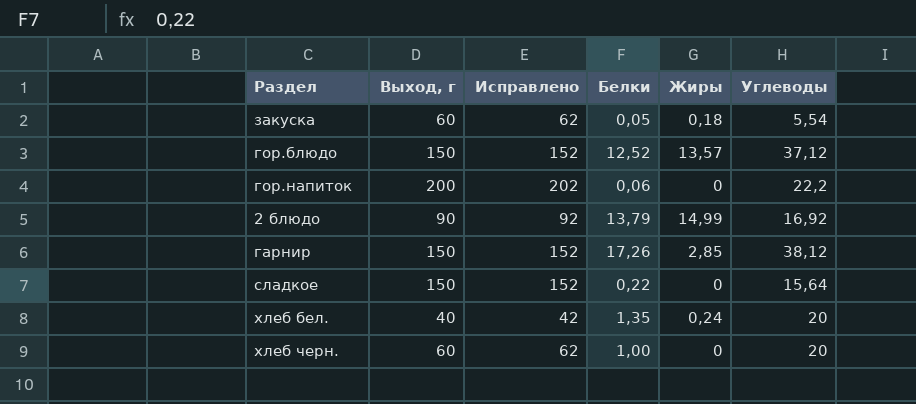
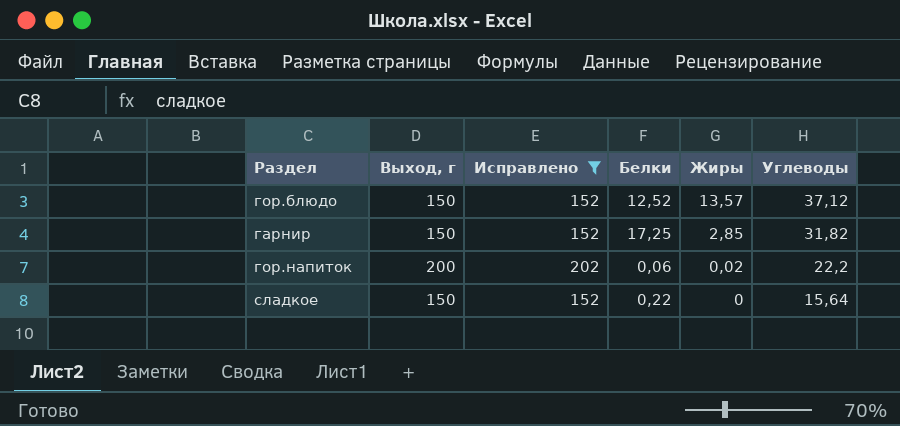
filter: none -> Исправлено >= 152
row order: none -> Жиры descending
гарнир | Белки: 17,26 -> 17,25
гарнир | Углеводы: 38,12 -> 31,82
гор.напиток | Жиры: 0 -> 0,02

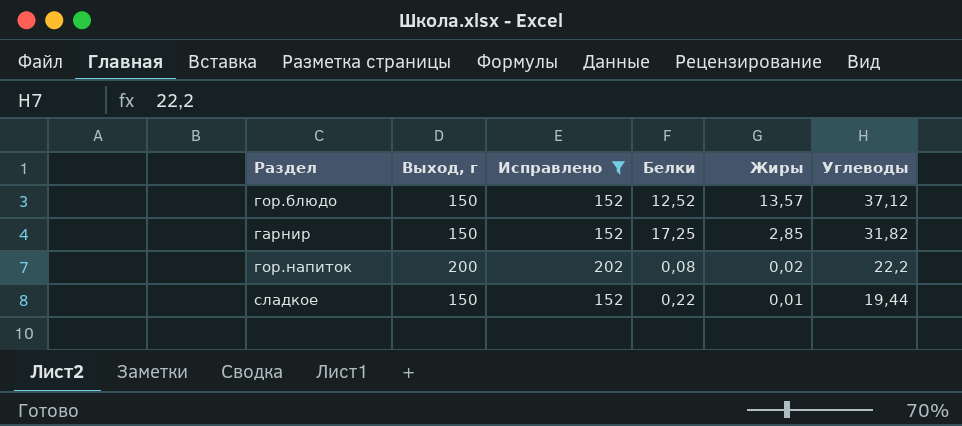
гор.напиток | Белки: 0,06 -> 0,08
сладкое | Жиры: 0 -> 0,01
сладкое | Углеводы: 15,64 -> 19,44

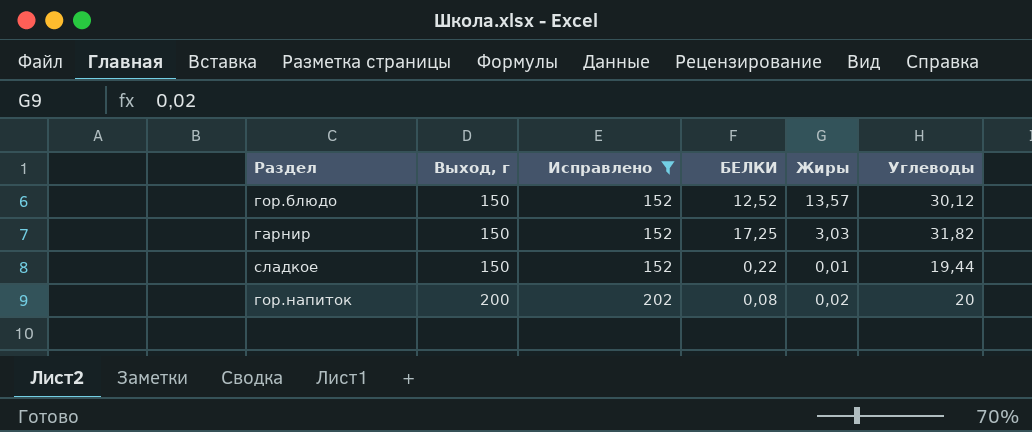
row order: Жиры descending -> Выход, г ascending
column name: Белки -> БЕЛКИ
гор.блюдо | Углеводы: 37,12 -> 30,12
гарнир | Жиры: 2,85 -> 3,03
гор.напиток | Углеводы: 22,2 -> 20

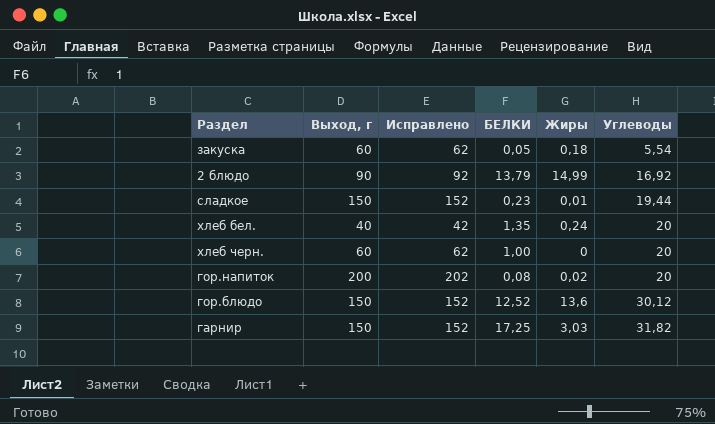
filter: Исправлено >= 152 -> none
row order: Выход, г ascending -> Углеводы ascending
сладкое | БЕЛКИ: 0,22 -> 0,23
гор.блюдо | Жиры: 13,57 -> 13,6

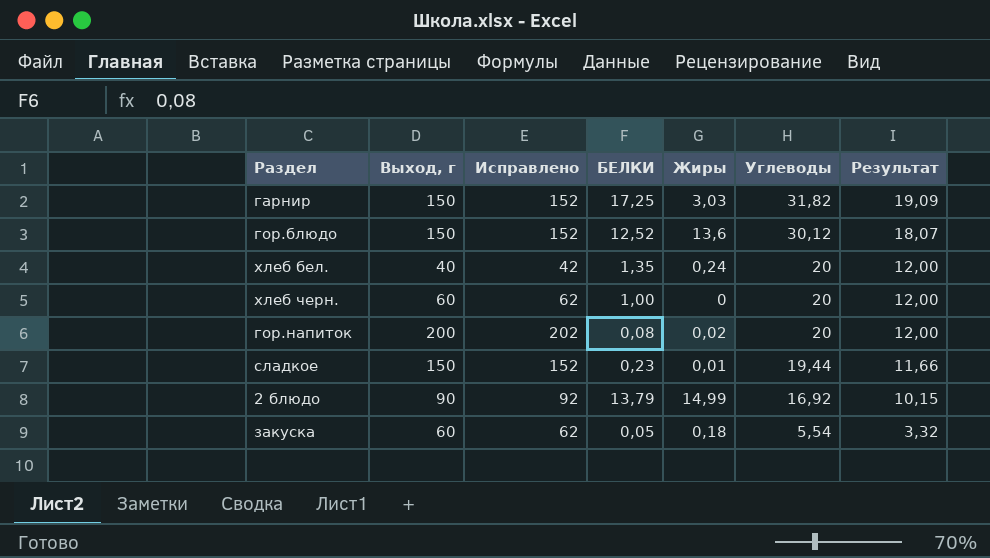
row order: Углеводы ascending -> Углеводы descending
column Результат | formula: none -> [Углеводы] * 0,6

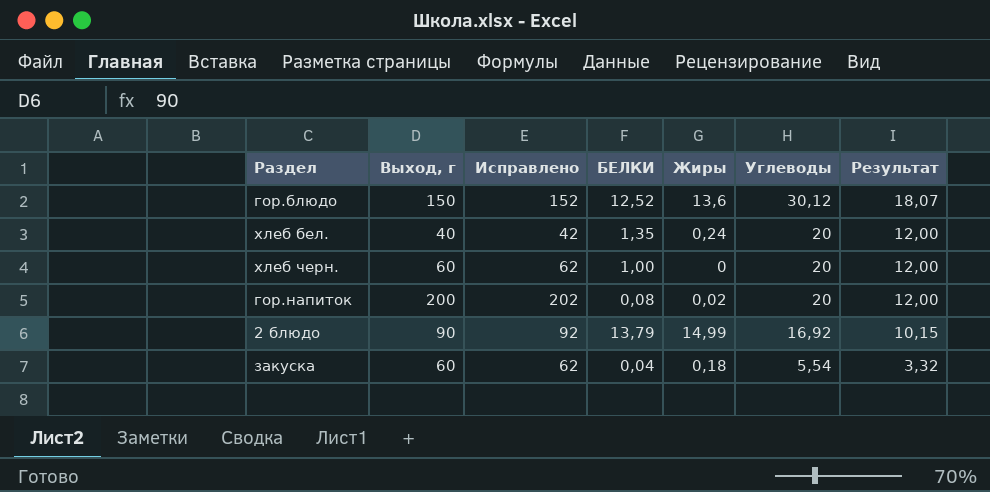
row гарнир: 150 | 152 | 17,25 | 3,03 | 31,82 | 19,09 -> none
row сладкое: 150 | 152 | 0,23 | 0,01 | 19,44 | 11,66 -> none
закуска | БЕЛКИ: 0,05 -> 0,04

